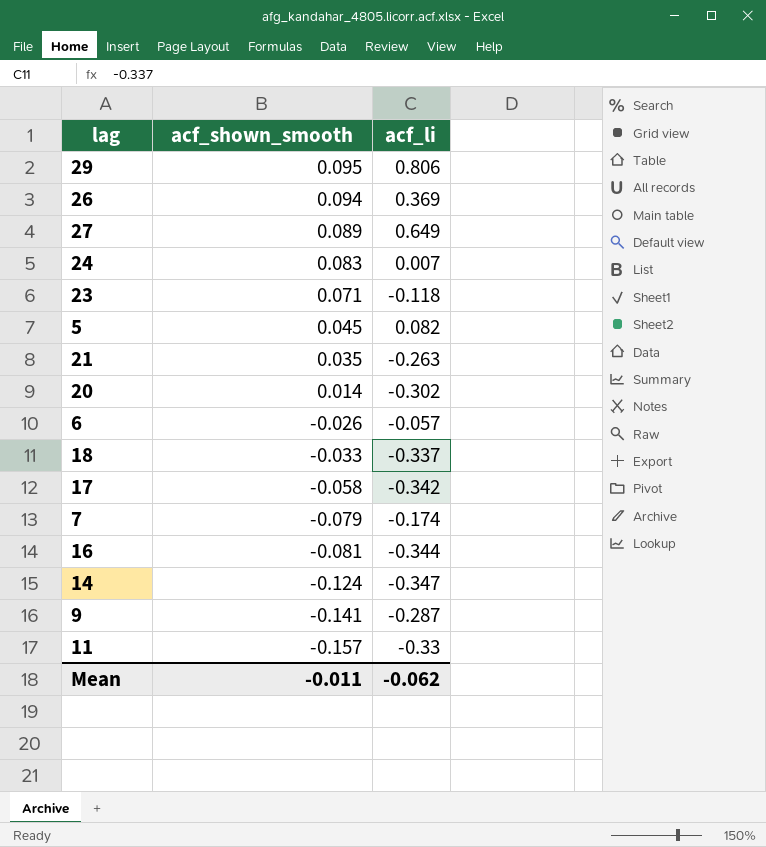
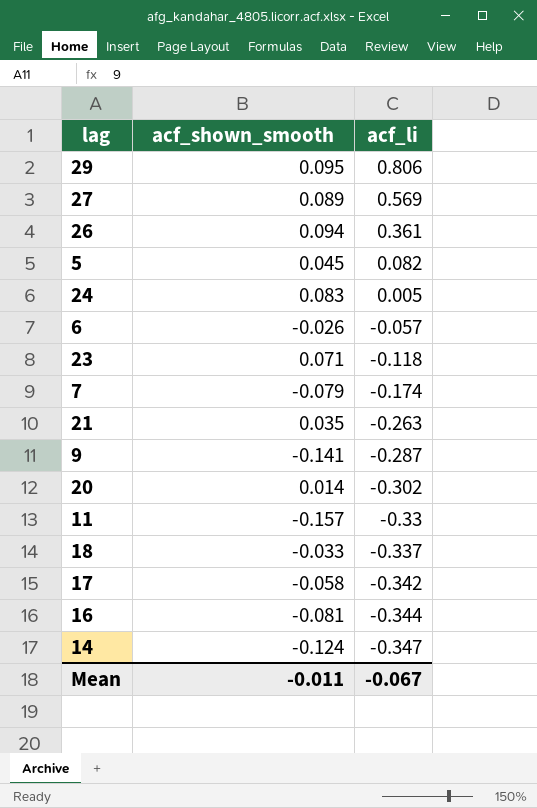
row order: acf_shown_smooth descending -> acf_li descending
27 | acf_li: 0.649 -> 0.569
26 | acf_li: 0.369 -> 0.361
24 | acf_li: 0.007 -> 0.005
Mean | acf_li: -0.062 -> -0.067

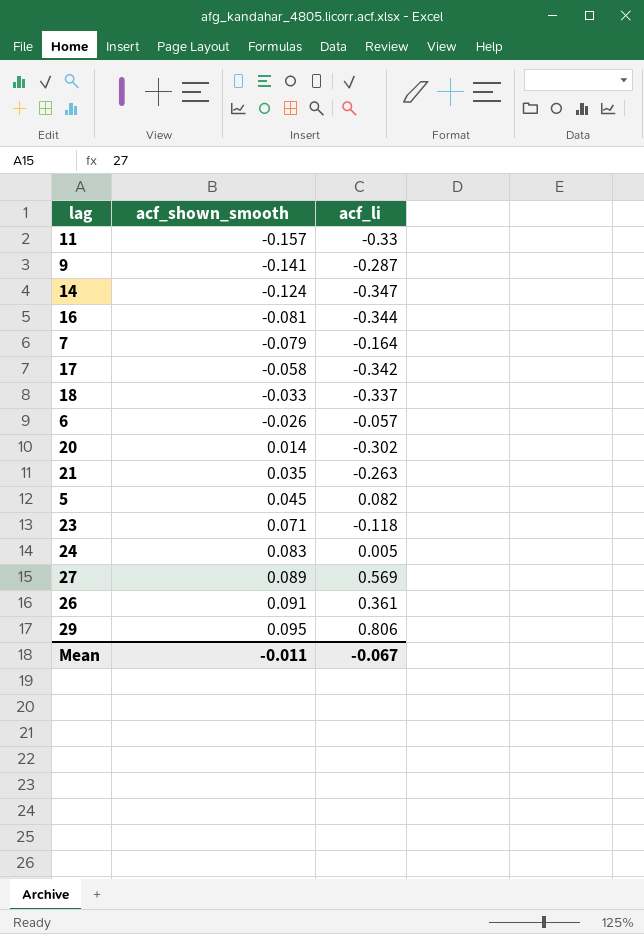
row order: acf_li descending -> acf_shown_smooth ascending
7 | acf_li: -0.174 -> -0.164
26 | acf_shown_smooth: 0.094 -> 0.091

